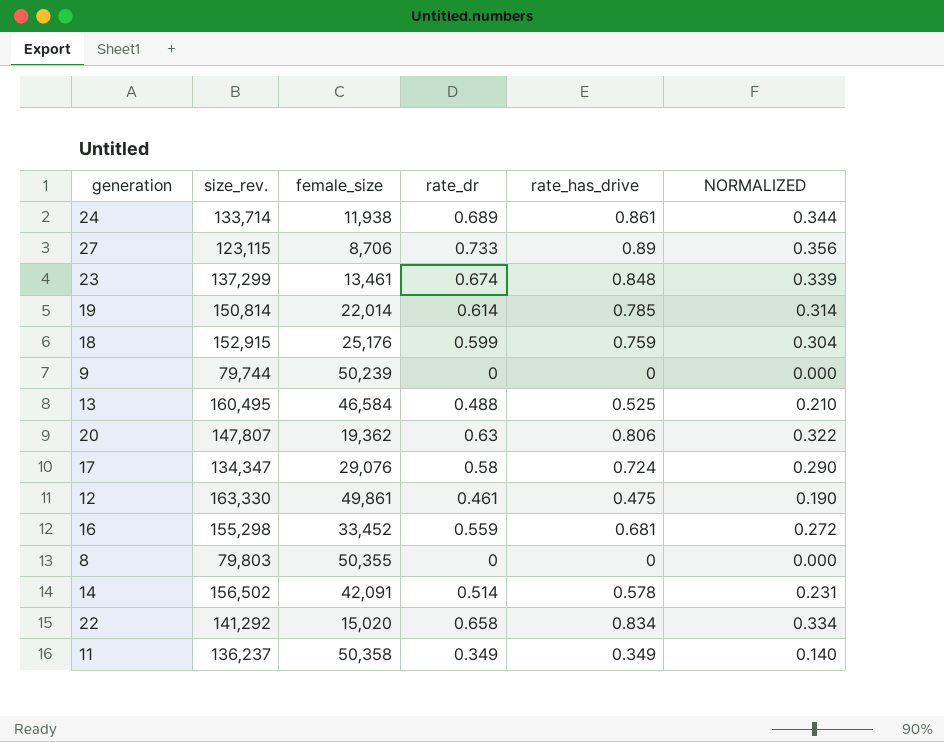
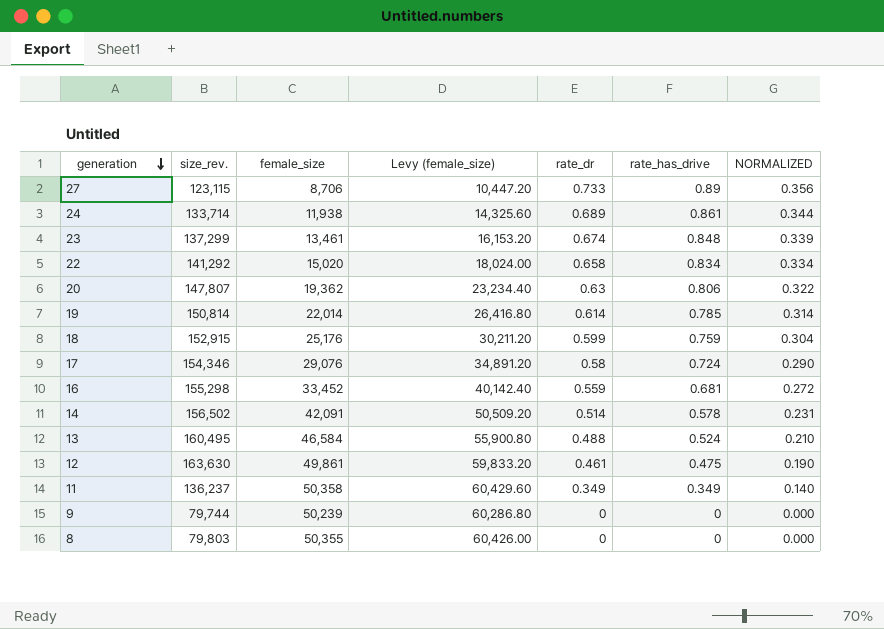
row order: none -> generation descending
column Levy (female_size) | formula: none -> [female_size] * 1.2
17 | size_rev.: 134,347 -> 154,346
13 | rate_has_drive: 0.525 -> 0.524
12 | size_rev.: 163,330 -> 163,630

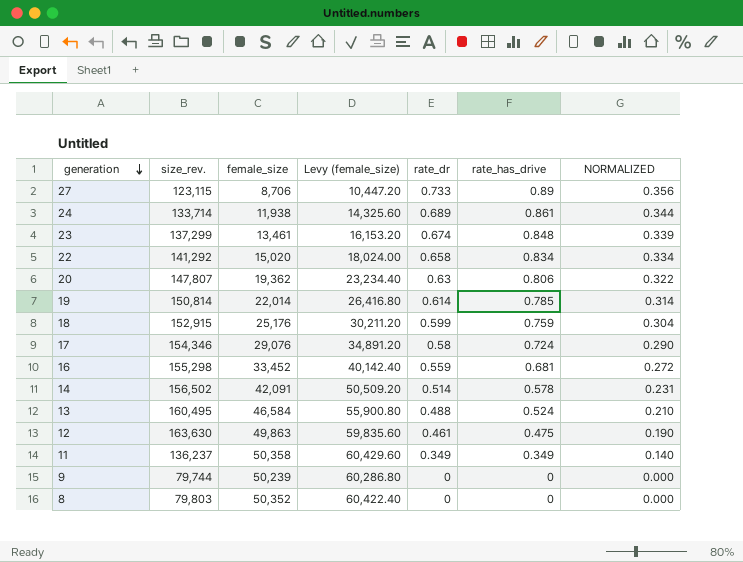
12 | female_size: 49,861 -> 49,863
12 | Levy (female_size): 59,833.20 -> 59,835.60
8 | female_size: 50,355 -> 50,352
8 | Levy (female_size): 60,426.00 -> 60,422.40

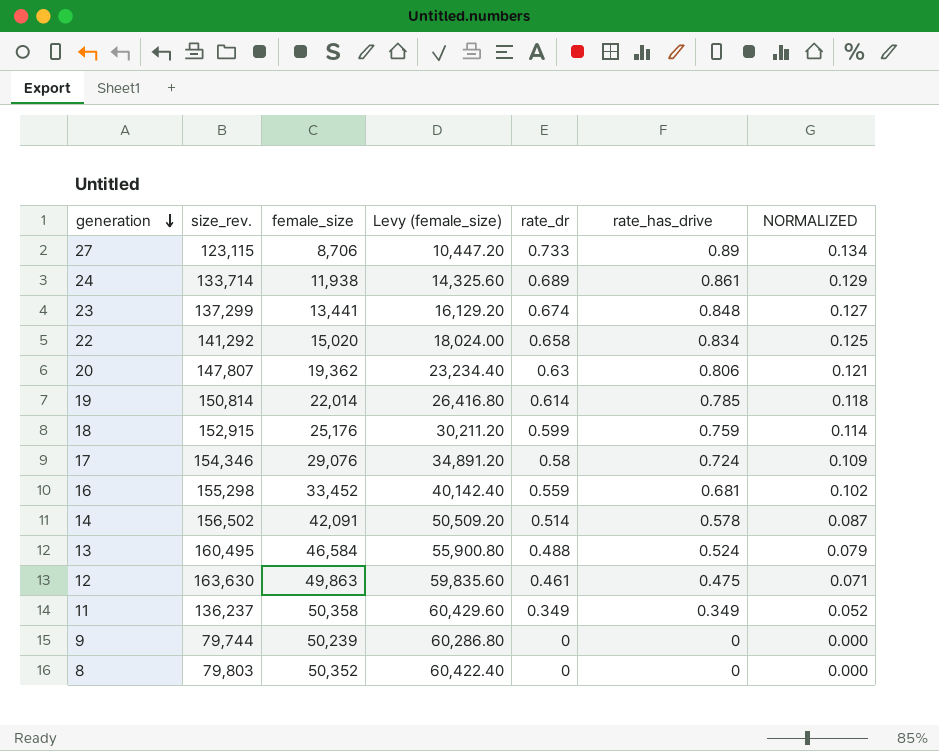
column NORMALIZED | formula: [rate_has_drive] * 0.4 -> [rate_has_drive] * 0.15
23 | female_size: 13,461 -> 13,441
23 | Levy (female_size): 16,153.20 -> 16,129.20

